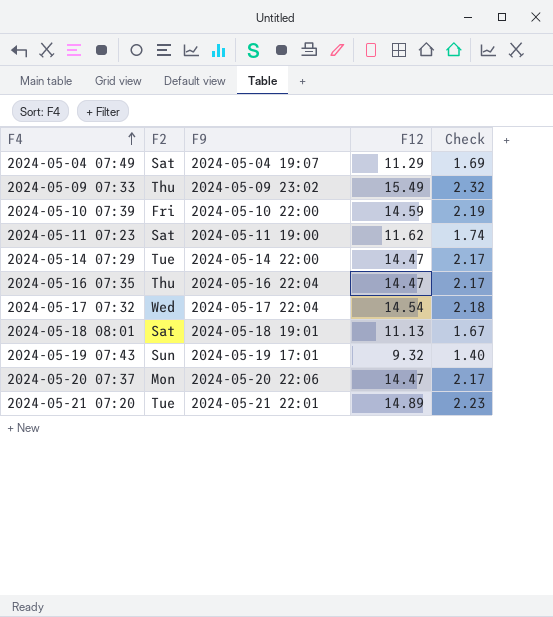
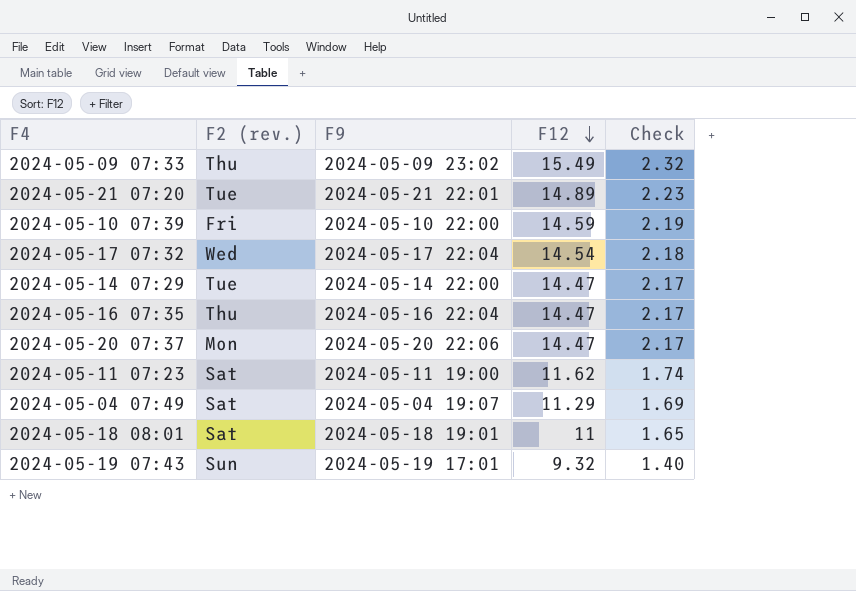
row order: F4 ascending -> F12 descending
column name: F2 -> F2 (rev.)
2024-05-18 08:01 | F12: 11.13 -> 11
2024-05-18 08:01 | Check: 1.67 -> 1.65

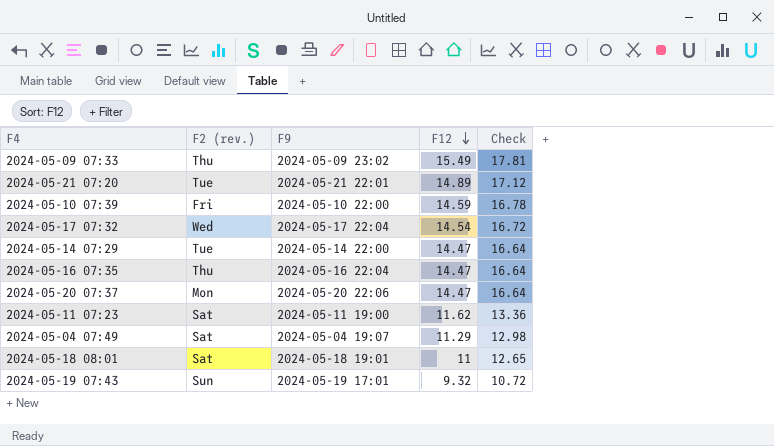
column Check | formula: [F12] * 0.15 -> [F12] * 1.15

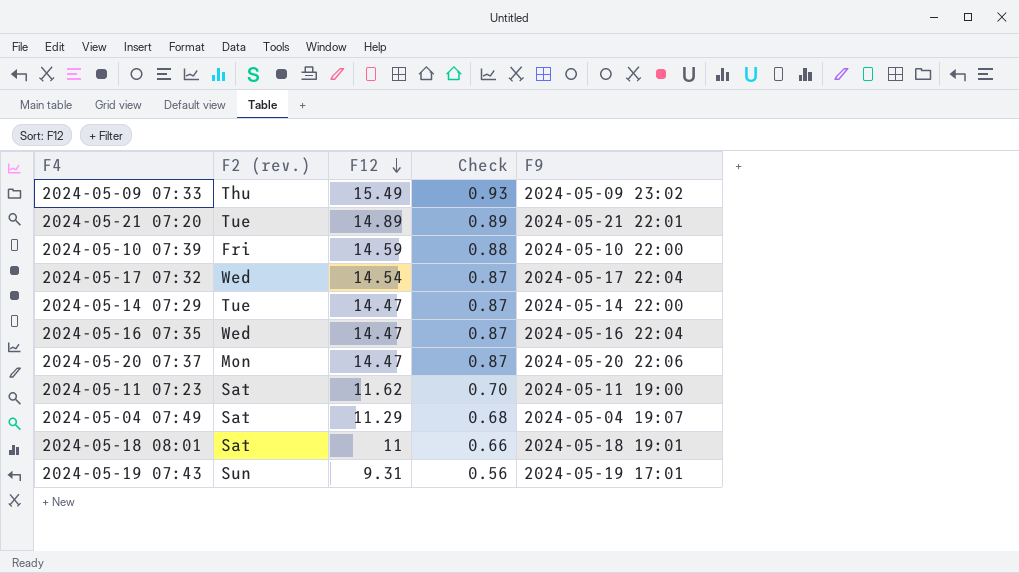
column Check | formula: [F12] * 1.15 -> [F12] * 0.06
column F9 | position: 3 -> 5
2024-05-16 07:35 | F2 (rev.): Thu -> Wed
2024-05-19 07:43 | F12: 9.32 -> 9.31

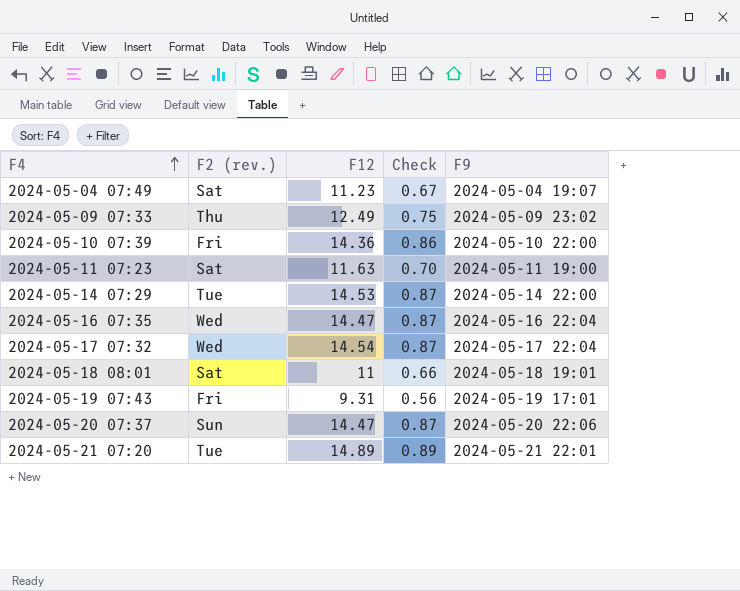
row order: F12 descending -> F4 ascending
2024-05-04 07:49 | F12: 11.29 -> 11.23
2024-05-04 07:49 | Check: 0.68 -> 0.67
2024-05-09 07:33 | F12: 15.49 -> 12.49
2024-05-09 07:33 | Check: 0.93 -> 0.75
2024-05-10 07:39 | F12: 14.59 -> 14.36
2024-05-10 07:39 | Check: 0.88 -> 0.86
2024-05-11 07:23 | F12: 11.62 -> 11.63
2024-05-14 07:29 | F12: 14.47 -> 14.53
2024-05-19 07:43 | F2 (rev.): Sun -> Fri
2024-05-20 07:37 | F2 (rev.): Mon -> Sun

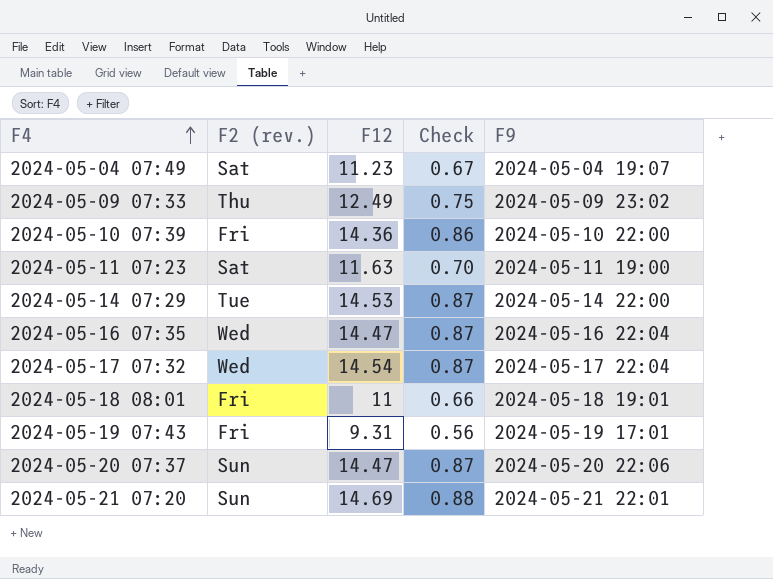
2024-05-18 08:01 | F2 (rev.): Sat -> Fri
2024-05-21 07:20 | F2 (rev.): Tue -> Sun
2024-05-21 07:20 | F12: 14.89 -> 14.69
2024-05-21 07:20 | Check: 0.89 -> 0.88

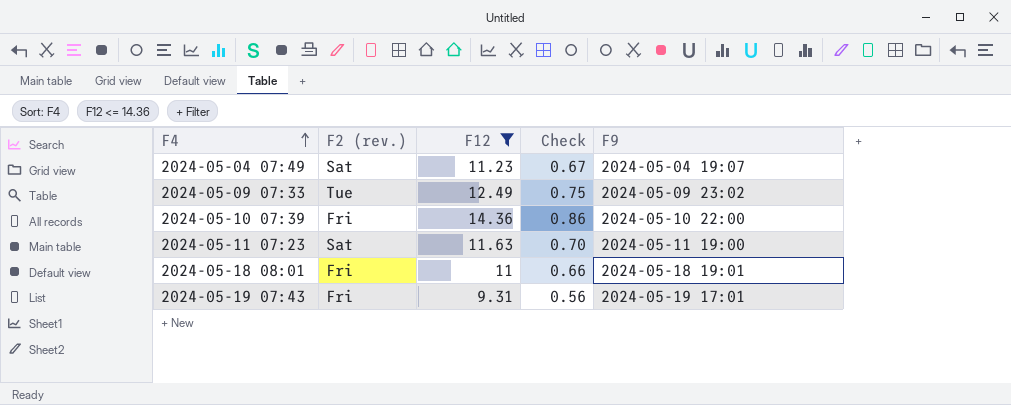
filter: none -> F12 <= 14.36
2024-05-09 07:33 | F2 (rev.): Thu -> Tue

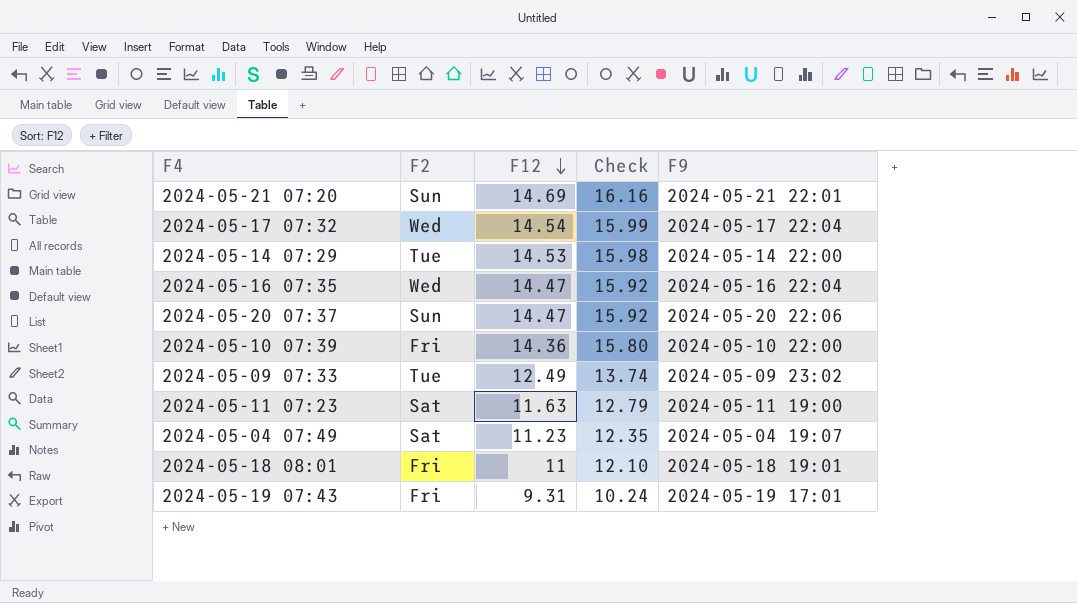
filter: F12 <= 14.36 -> none
row order: F4 ascending -> F12 descending
column name: F2 (rev.) -> F2
column Check | formula: [F12] * 0.06 -> [F12] * 1.1

